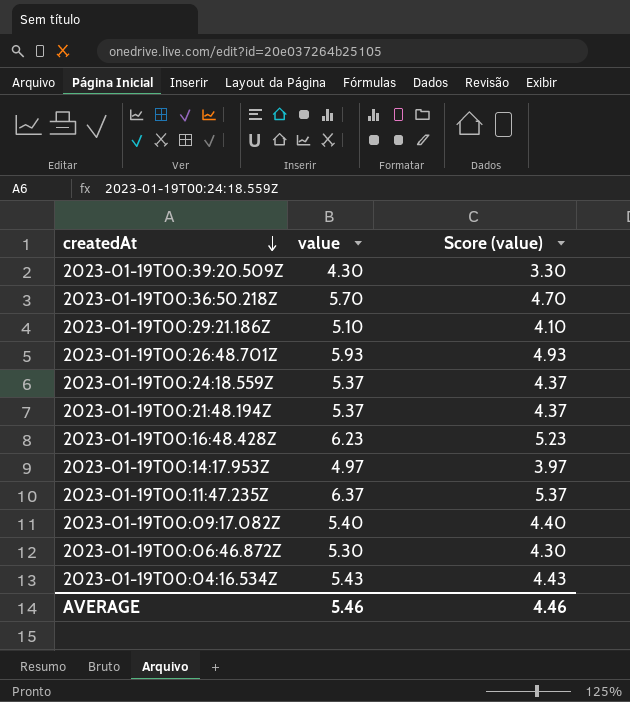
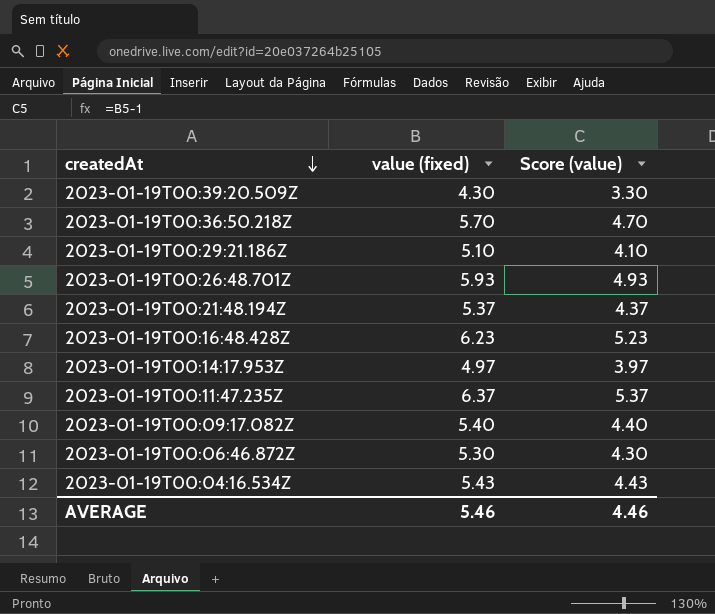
column name: value -> value (fixed)
row 2023-01-19T00:24:18.559Z: 5.37 | 4.37 -> none

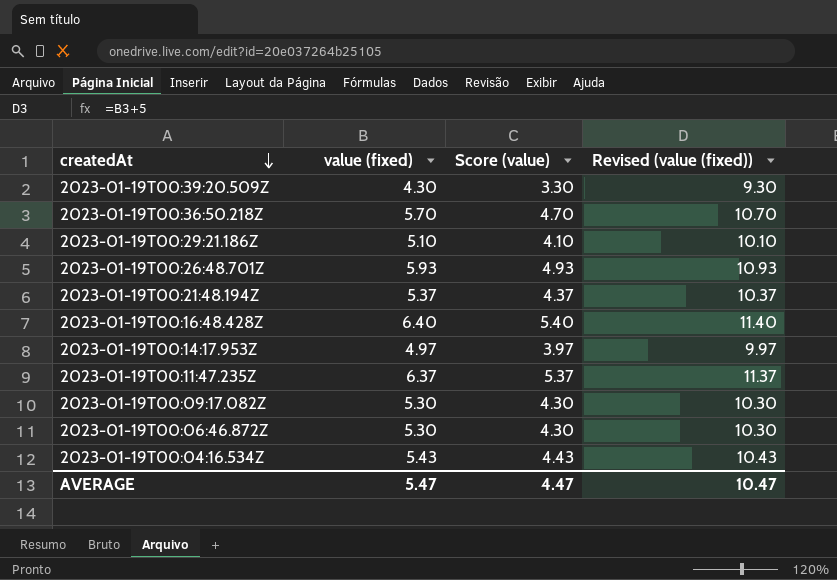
column Revised (value (fixed)) | formula: none -> [value (fixed)] + 5
2023-01-19T00:16:48.428Z | value (fixed): 6.23 -> 6.40
2023-01-19T00:16:48.428Z | Score (value): 5.23 -> 5.40
2023-01-19T00:09:17.082Z | value (fixed): 5.40 -> 5.30
2023-01-19T00:09:17.082Z | Score (value): 4.40 -> 4.30
AVERAGE | value (fixed): 5.46 -> 5.47
AVERAGE | Score (value): 4.46 -> 4.47

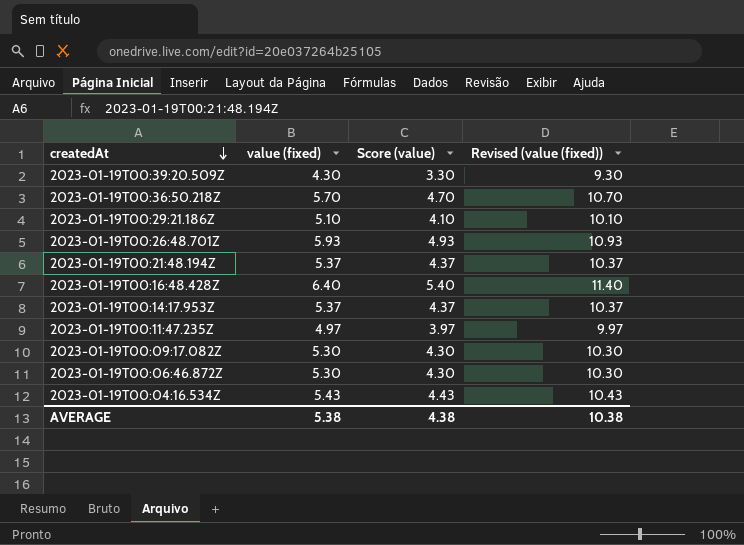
2023-01-19T00:14:17.953Z | value (fixed): 4.97 -> 5.37
2023-01-19T00:14:17.953Z | Score (value): 3.97 -> 4.37
2023-01-19T00:14:17.953Z | Revised (value (fixed)): 9.97 -> 10.37
2023-01-19T00:11:47.235Z | value (fixed): 6.37 -> 4.97
2023-01-19T00:11:47.235Z | Score (value): 5.37 -> 3.97
2023-01-19T00:11:47.235Z | Revised (value (fixed)): 11.37 -> 9.97
AVERAGE | value (fixed): 5.47 -> 5.38
AVERAGE | Score (value): 4.47 -> 4.38
AVERAGE | Revised (value (fixed)): 10.47 -> 10.38

